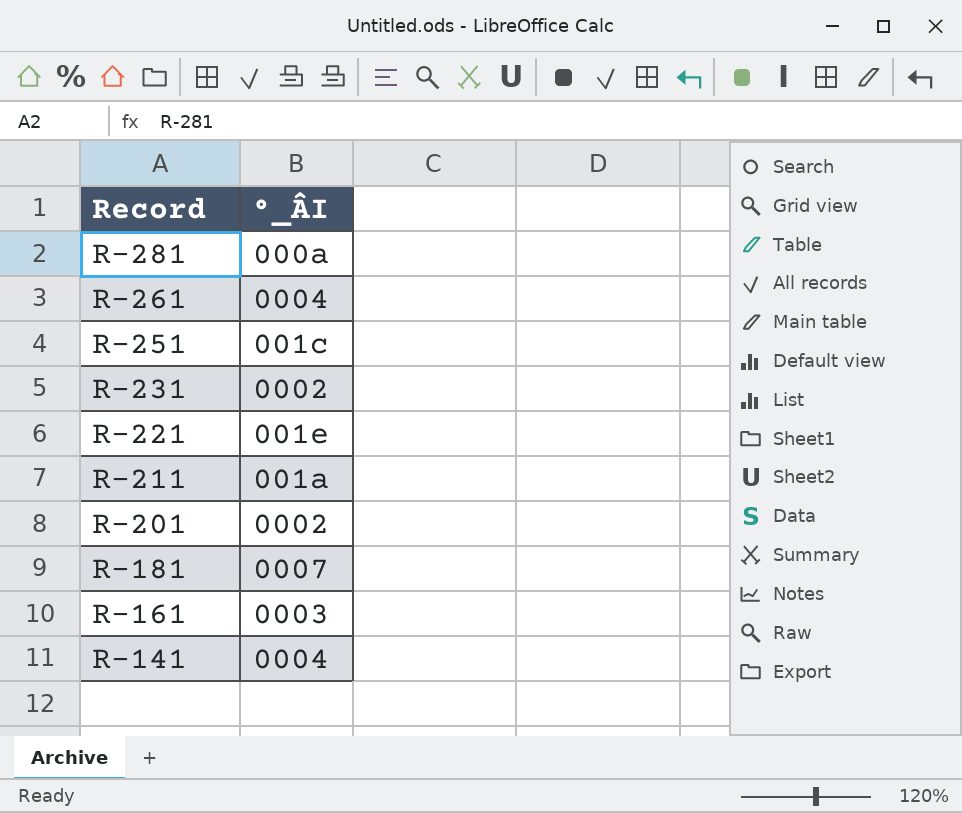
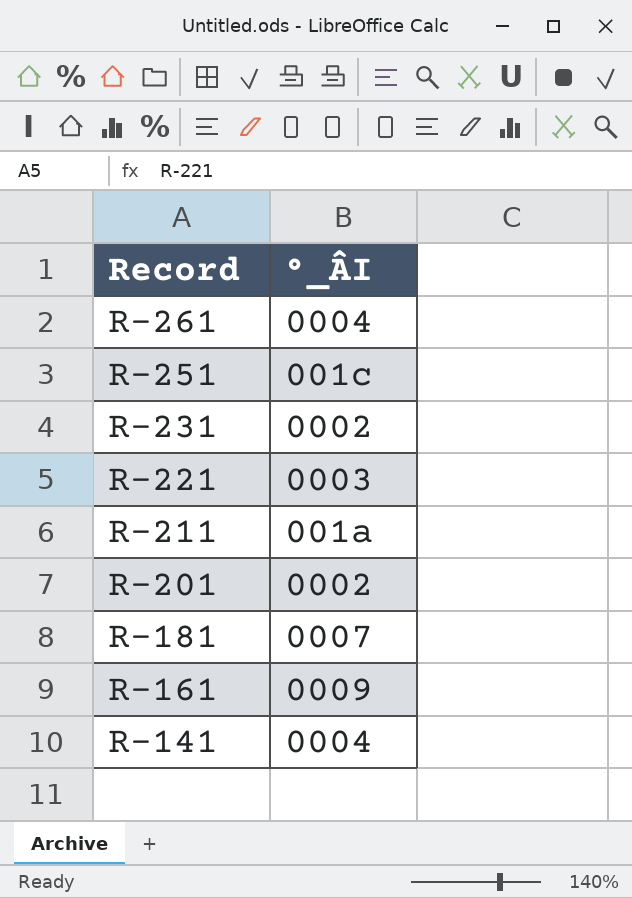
row R-281: 000a -> none
R-221 | °_ÂI: 001e -> 0003
R-161 | °_ÂI: 0003 -> 0009

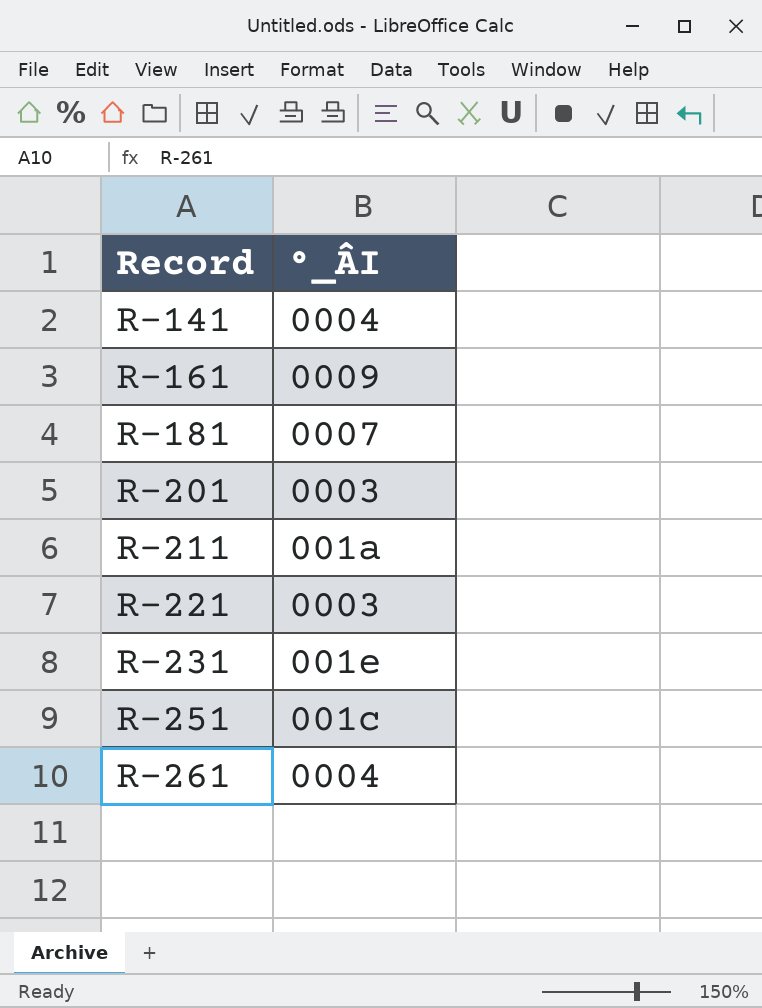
row order: Record descending -> Record ascending
R-201 | °_ÂI: 0002 -> 0003
R-231 | °_ÂI: 0002 -> 001e

